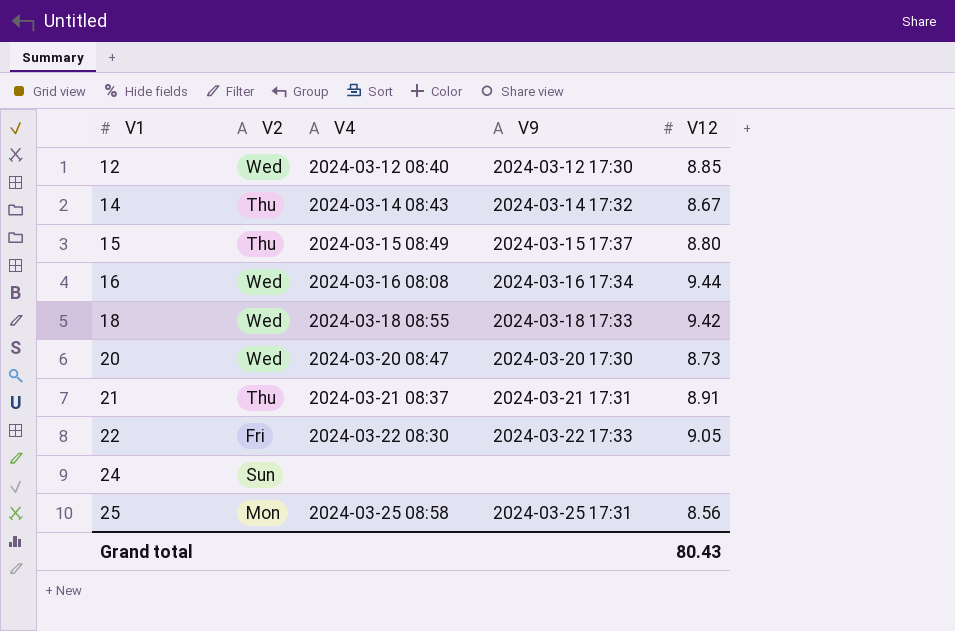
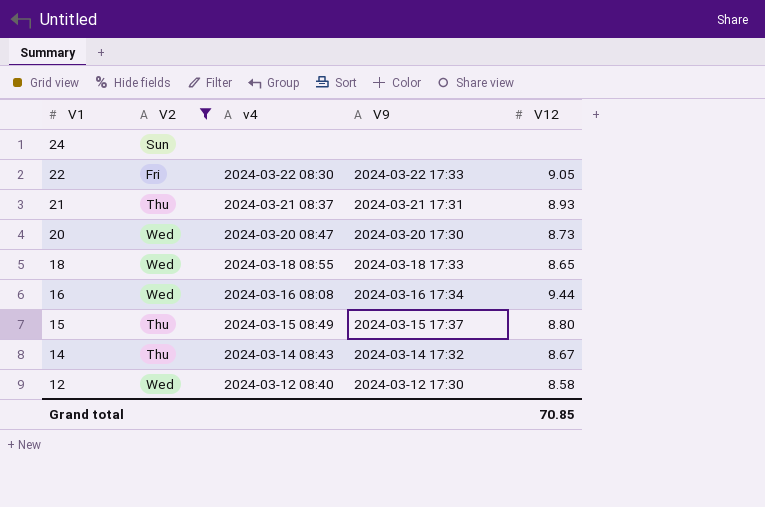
filter: none -> V2 != Mon
row order: V1 ascending -> V1 descending
column name: V4 -> v4
21 | V12: 8.91 -> 8.93
18 | V12: 9.42 -> 8.65
12 | V12: 8.85 -> 8.58
Grand total | V12: 80.43 -> 70.85

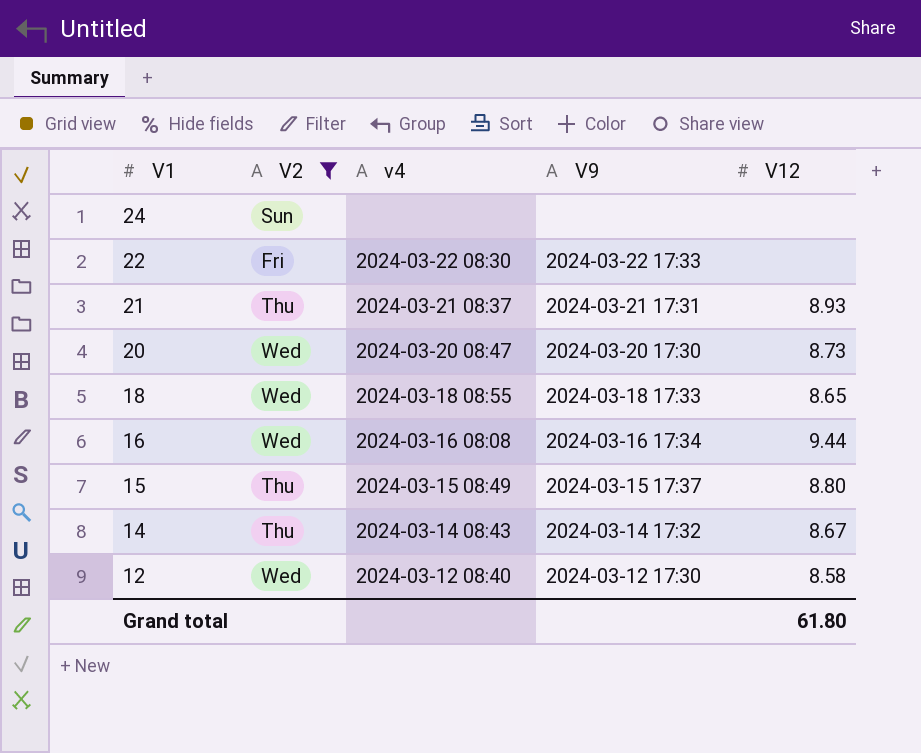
22 | V12: 9.05 -> none
Grand total | V12: 70.85 -> 61.80

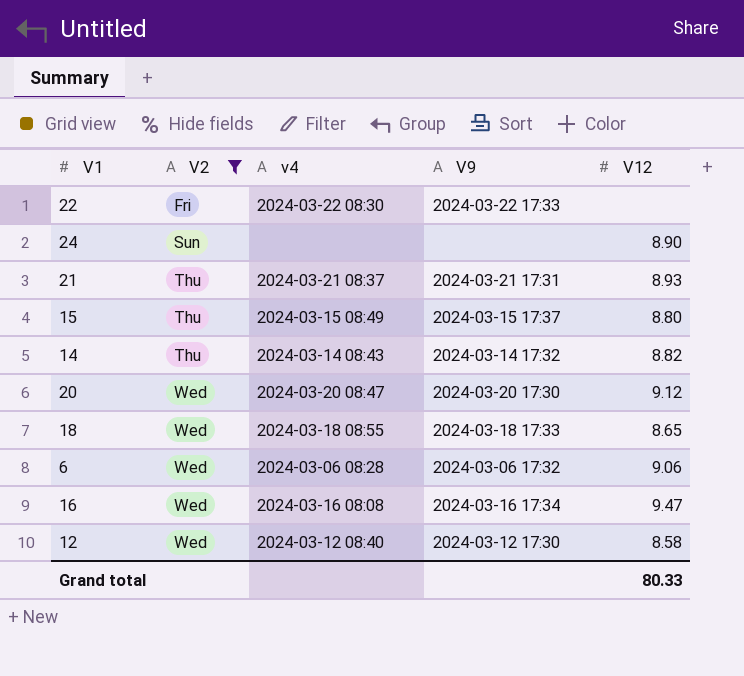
row order: V1 descending -> V2 ascending
24 | V12: none -> 8.90
14 | V12: 8.67 -> 8.82
20 | V12: 8.73 -> 9.12
row 6: none -> Wed | 2024-03-06 08:28 | 2024-03-06 17:32 | 9.06
16 | V12: 9.44 -> 9.47
Grand total | V12: 61.80 -> 80.33

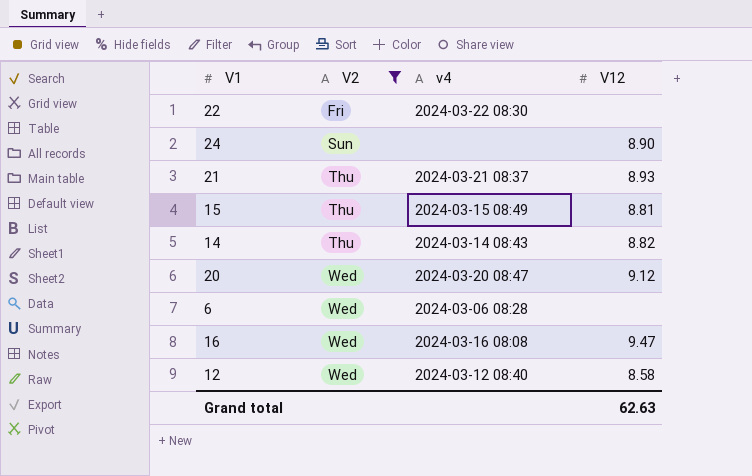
column V9 | position: 4 -> none
row 18: Wed | 2024-03-18 08:55 | 2024-03-18 17:33 | 8.65 -> none
15 | V12: 8.80 -> 8.81
6 | V12: 9.06 -> none
Grand total | V12: 80.33 -> 62.63

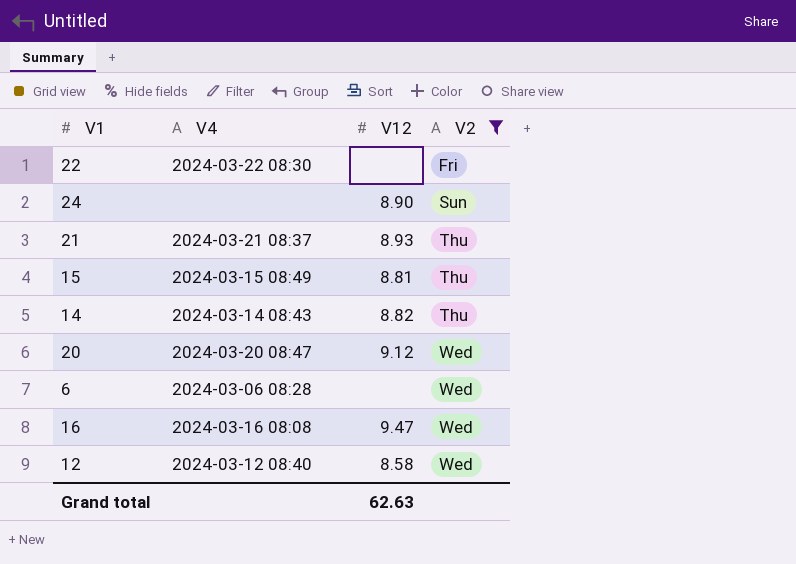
column name: v4 -> V4
column V2 | position: 2 -> 4

